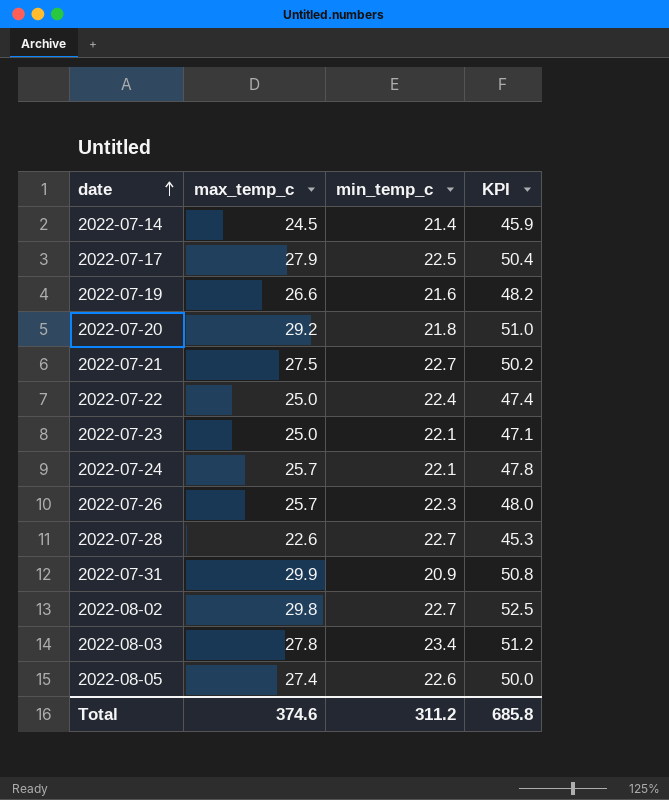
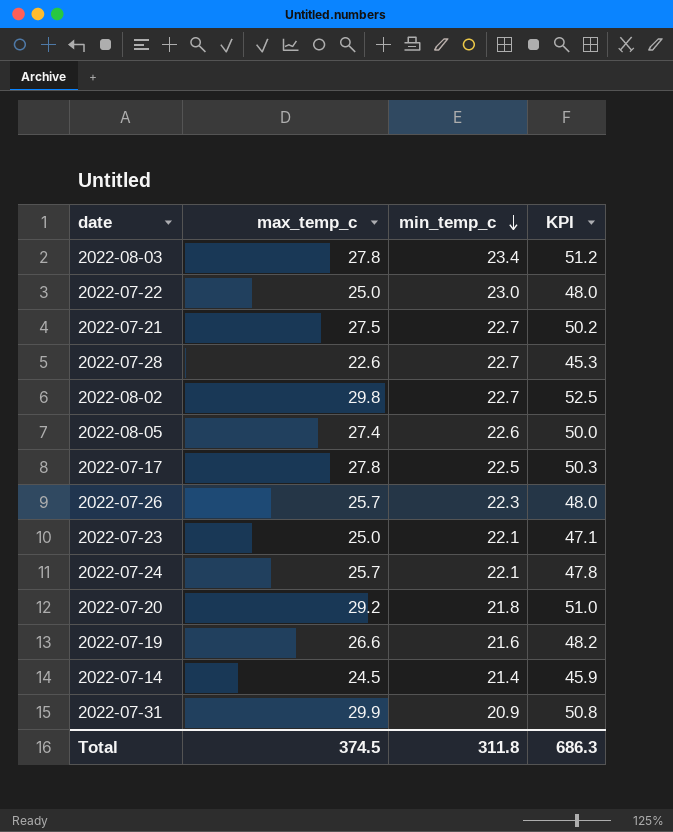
row order: date ascending -> min_temp_c descending
2022-07-22 | min_temp_c: 22.4 -> 23.0
2022-07-22 | KPI: 47.4 -> 48.0
2022-07-17 | max_temp_c: 27.9 -> 27.8
2022-07-17 | KPI: 50.4 -> 50.3
Total | max_temp_c: 374.6 -> 374.5
Total | min_temp_c: 311.2 -> 311.8
Total | KPI: 685.8 -> 686.3

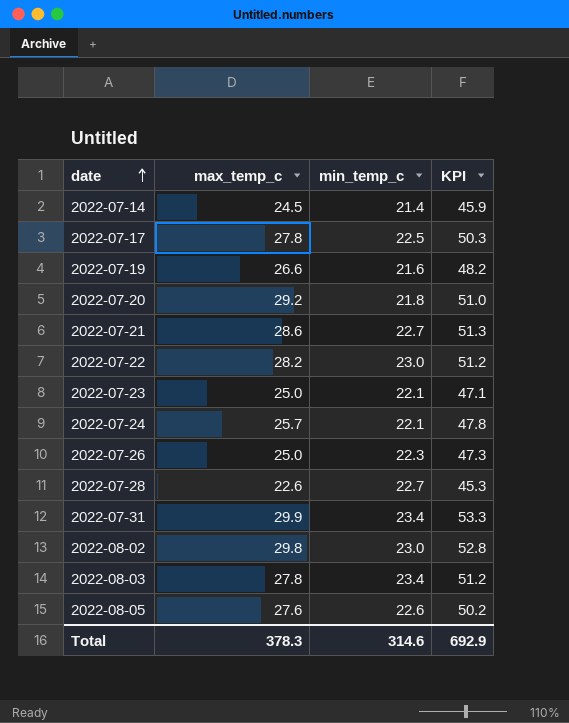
row order: min_temp_c descending -> date ascending
2022-07-21 | max_temp_c: 27.5 -> 28.6
2022-07-21 | KPI: 50.2 -> 51.3
2022-07-22 | max_temp_c: 25.0 -> 28.2
2022-07-22 | KPI: 48.0 -> 51.2
2022-07-26 | max_temp_c: 25.7 -> 25.0
2022-07-26 | KPI: 48.0 -> 47.3
2022-07-31 | min_temp_c: 20.9 -> 23.4
2022-07-31 | KPI: 50.8 -> 53.3
2022-08-02 | min_temp_c: 22.7 -> 23.0
2022-08-02 | KPI: 52.5 -> 52.8
2022-08-05 | max_temp_c: 27.4 -> 27.6
2022-08-05 | KPI: 50.0 -> 50.2
Total | max_temp_c: 374.5 -> 378.3
Total | min_temp_c: 311.8 -> 314.6
Total | KPI: 686.3 -> 692.9

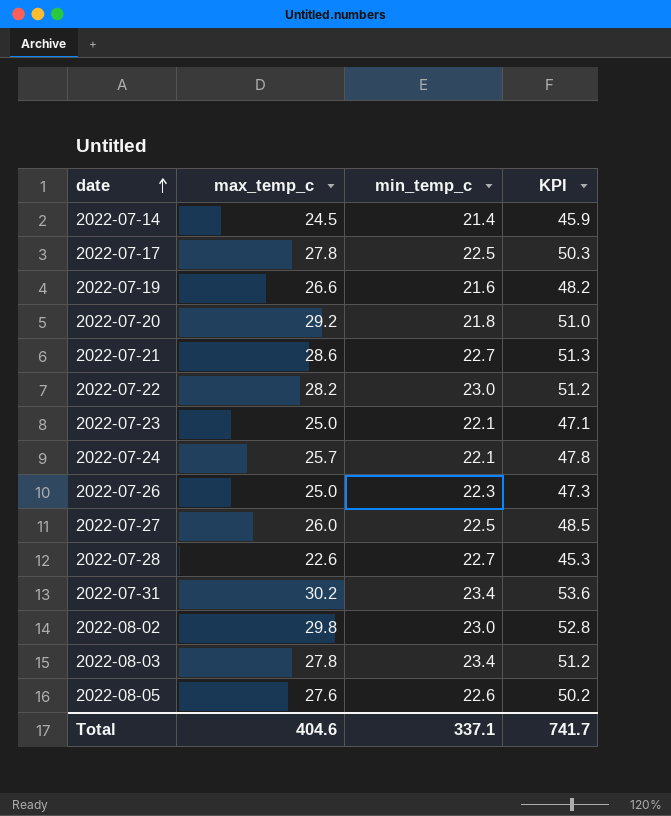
row 2022-07-27: none -> 26.0 | 22.5 | 48.5
2022-07-31 | max_temp_c: 29.9 -> 30.2
2022-07-31 | KPI: 53.3 -> 53.6
Total | max_temp_c: 378.3 -> 404.6
Total | min_temp_c: 314.6 -> 337.1
Total | KPI: 692.9 -> 741.7

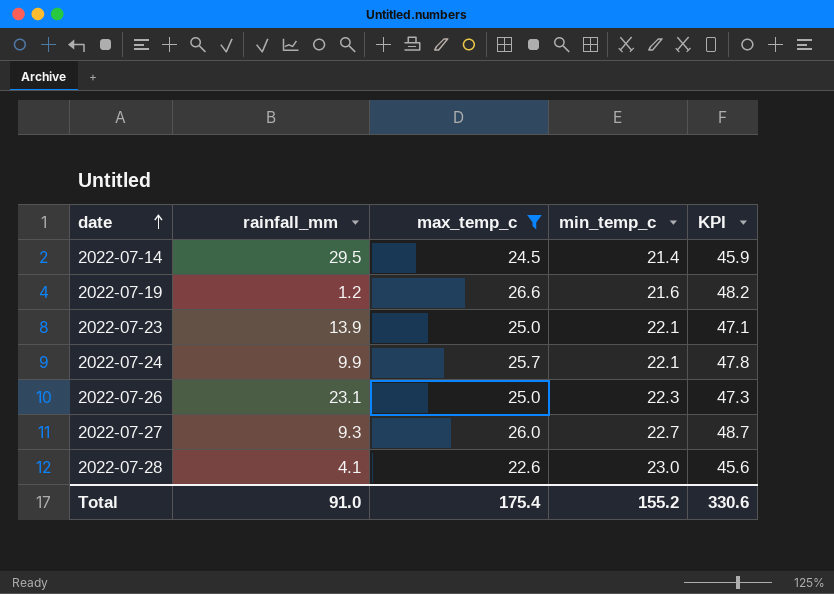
filter: none -> max_temp_c <= 26.6
column rainfall_mm | position: none -> 2
2022-07-27 | min_temp_c: 22.5 -> 22.7
2022-07-27 | KPI: 48.5 -> 48.7
2022-07-28 | min_temp_c: 22.7 -> 23.0
2022-07-28 | KPI: 45.3 -> 45.6
Total | max_temp_c: 404.6 -> 175.4
Total | min_temp_c: 337.1 -> 155.2
Total | KPI: 741.7 -> 330.6

